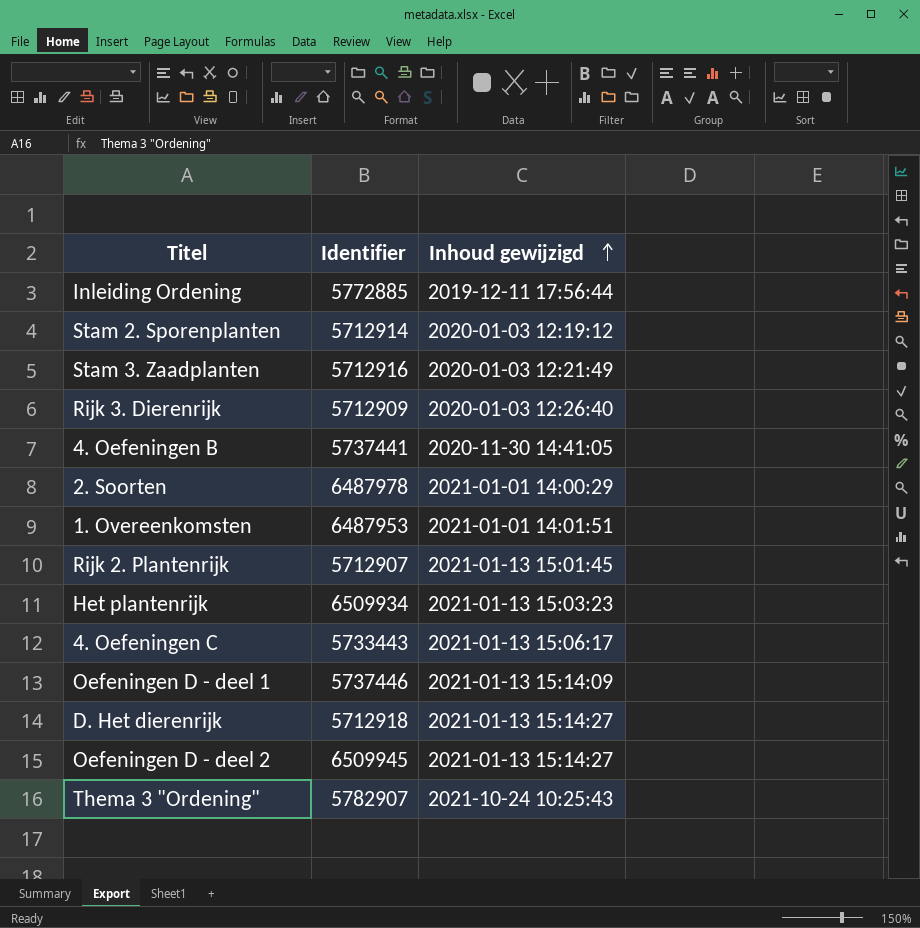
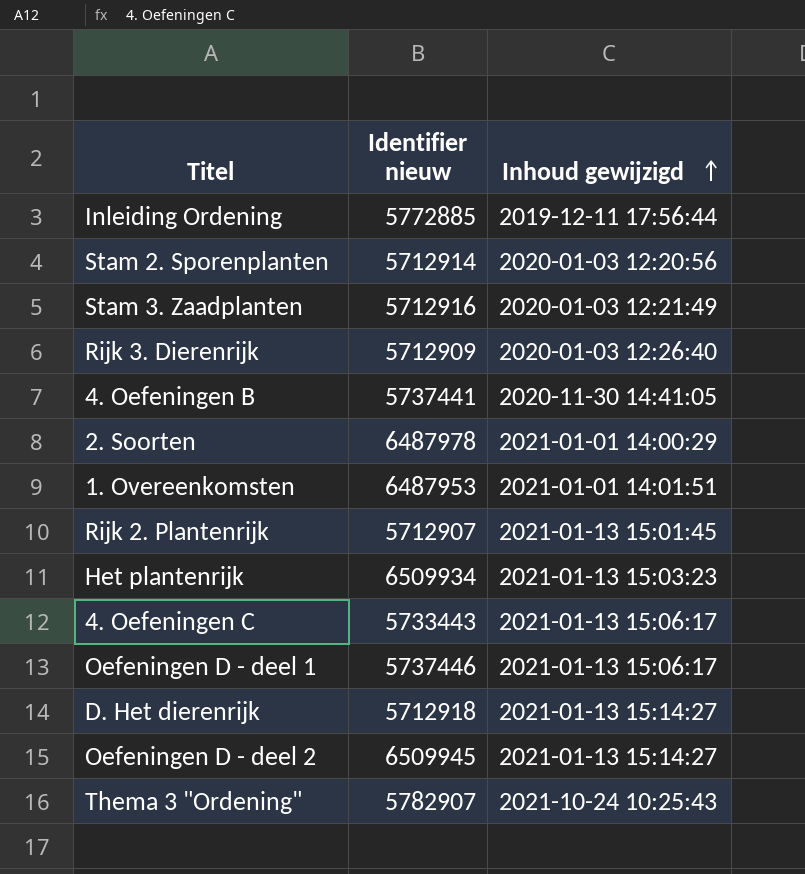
column name: Identifier -> Identifier nieuw
Stam 2. Sporenplanten | Inhoud gewijzigd: 2020-01-03 12:19:12 -> 2020-01-03 12:20:56
Oefeningen D - deel 1 | Inhoud gewijzigd: 2021-01-13 15:14:09 -> 2021-01-13 15:06:17

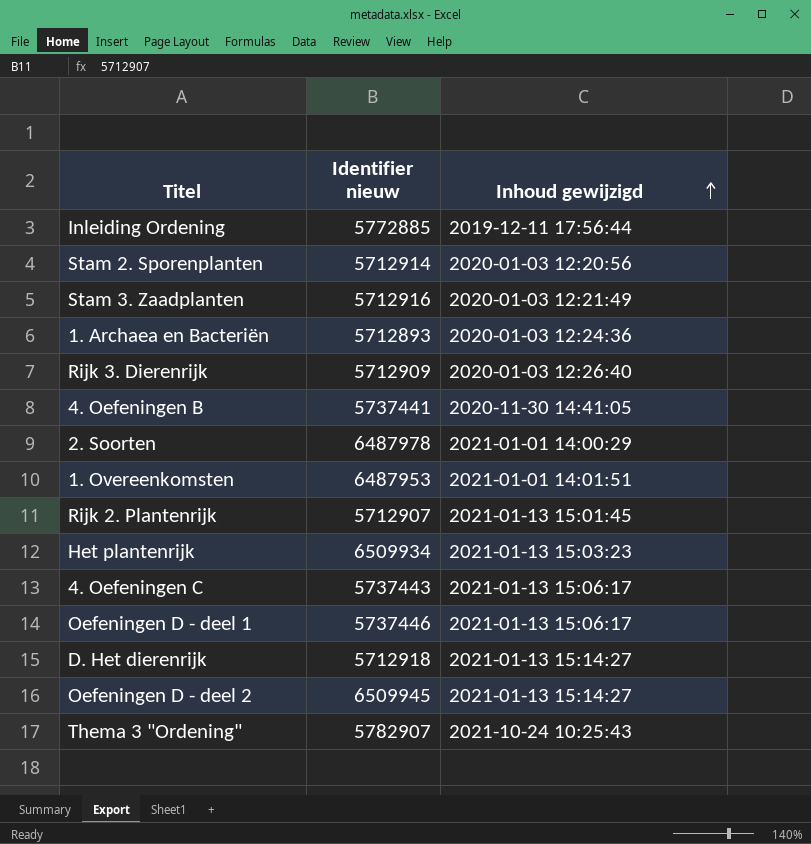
row 1. Archaea en Bacteriën: none -> 5712893 | 2020-01-03 12:24:36
4. Oefeningen C | Identifier nieuw: 5733443 -> 5737443

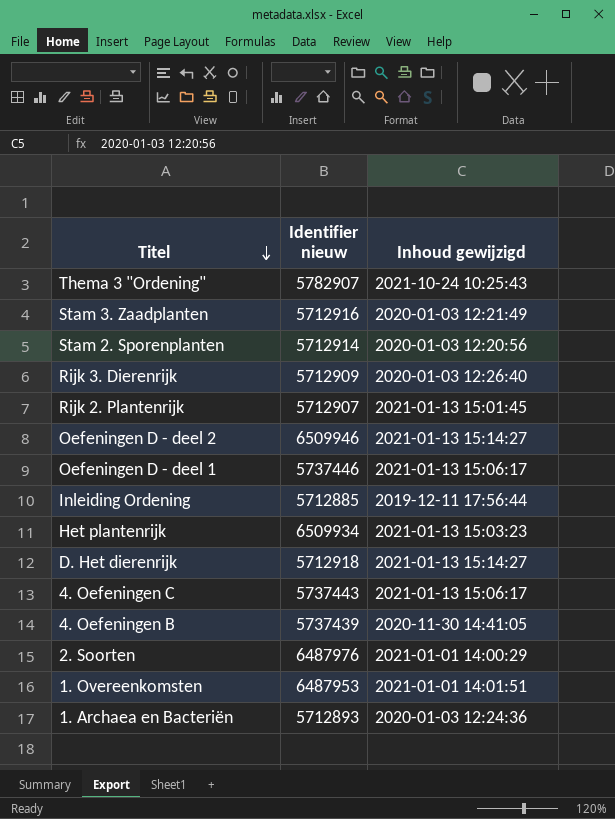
row order: Inhoud gewijzigd ascending -> Titel descending
Oefeningen D - deel 2 | Identifier nieuw: 6509945 -> 6509946
Inleiding Ordening | Identifier nieuw: 5772885 -> 5712885
4. Oefeningen B | Identifier nieuw: 5737441 -> 5737439
2. Soorten | Identifier nieuw: 6487978 -> 6487976

